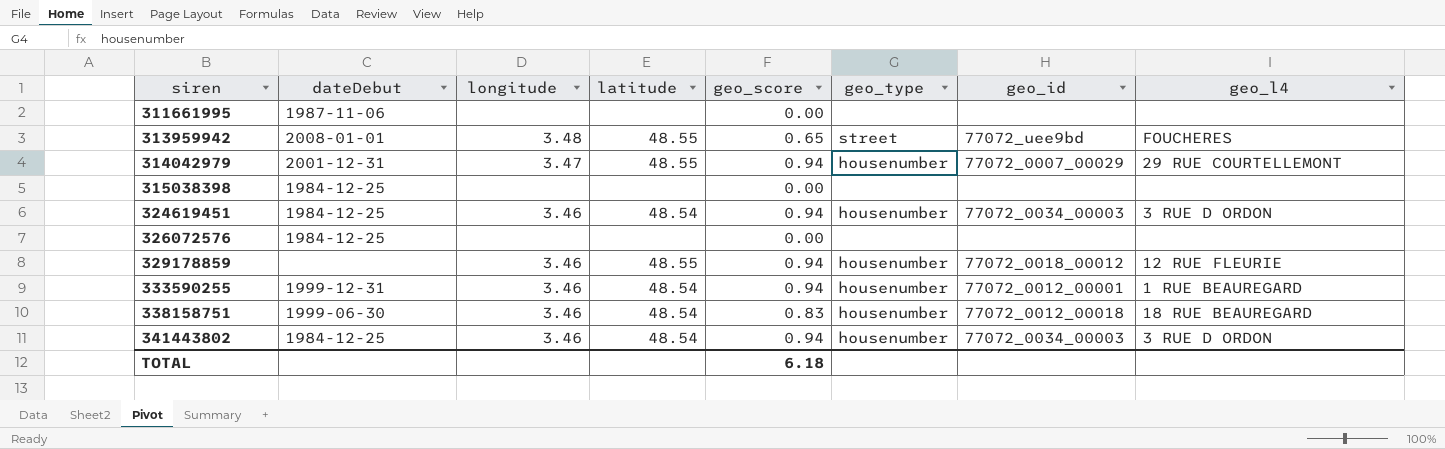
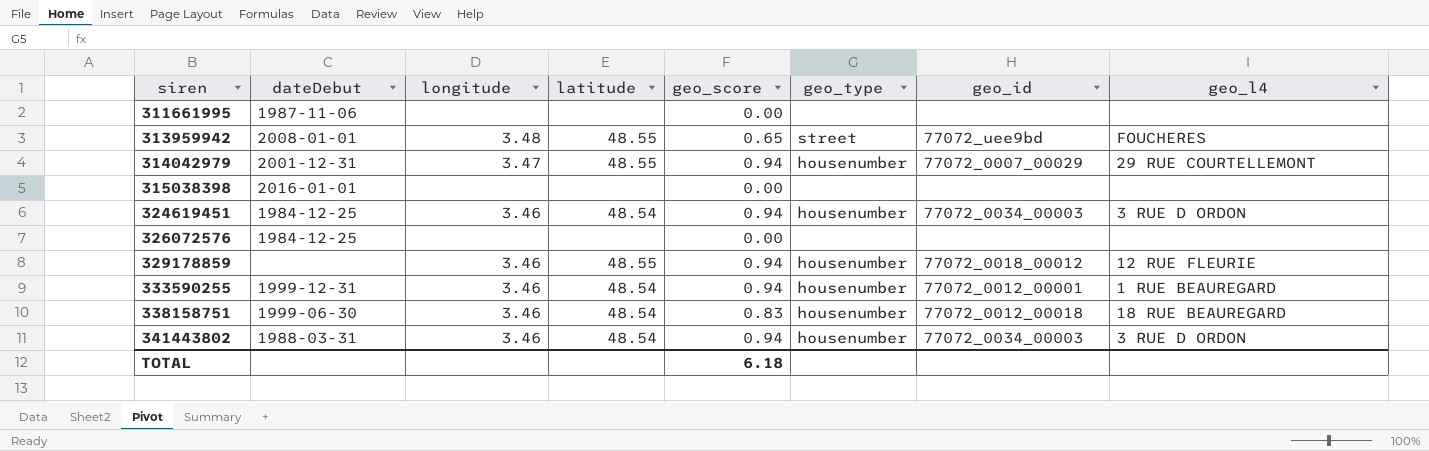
315038398 | dateDebut: 1984-12-25 -> 2016-01-01
341443802 | dateDebut: 1984-12-25 -> 1988-03-31

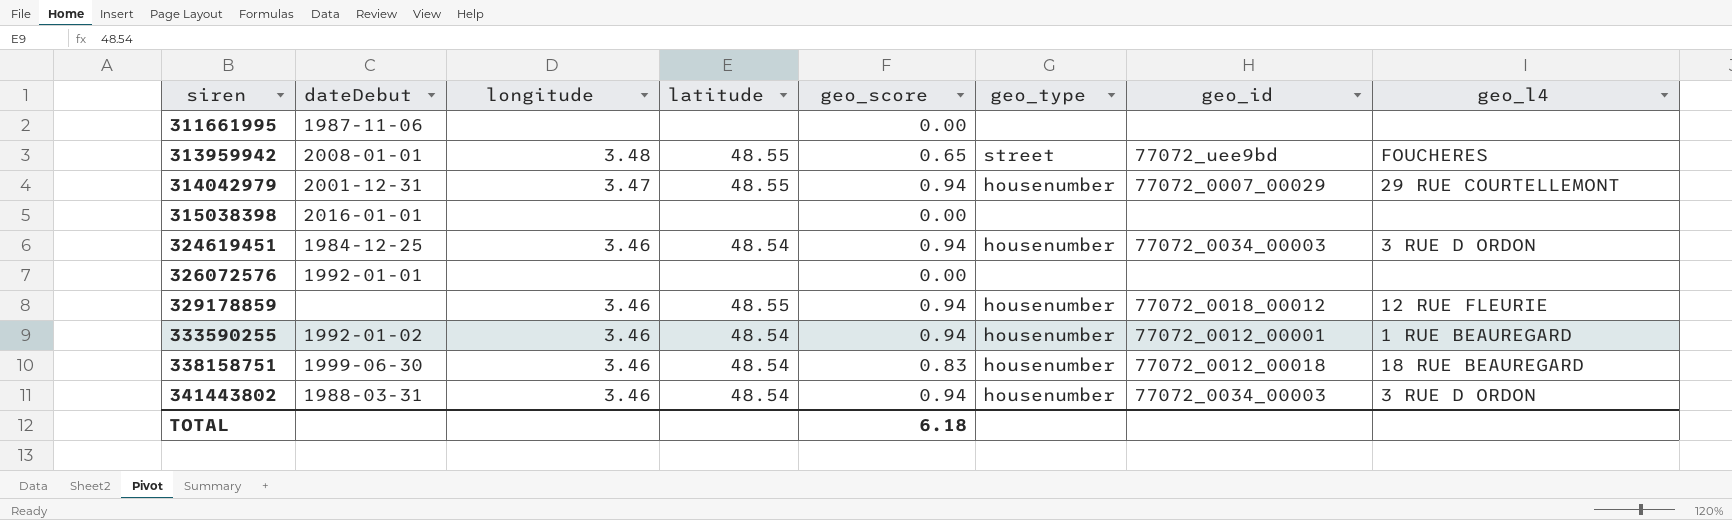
326072576 | dateDebut: 1984-12-25 -> 1992-01-01
333590255 | dateDebut: 1999-12-31 -> 1992-01-02

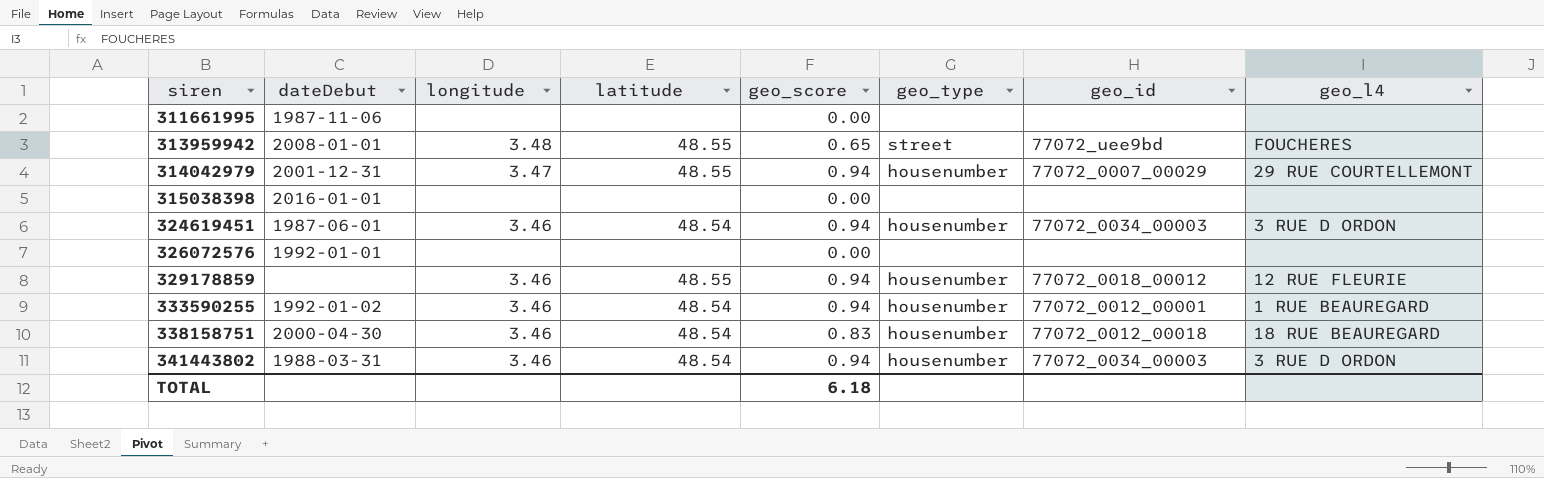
324619451 | dateDebut: 1984-12-25 -> 1987-06-01
338158751 | dateDebut: 1999-06-30 -> 2000-04-30

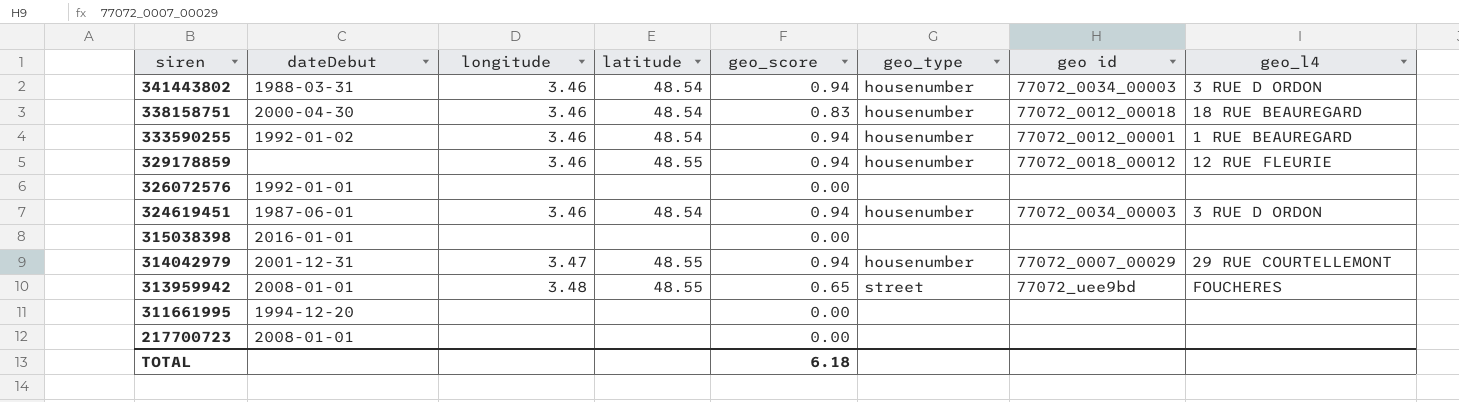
row order: siren ascending -> siren descending
column name: geo_id -> geo id
311661995 | dateDebut: 1987-11-06 -> 1994-12-20
row 217700723: none -> 2008-01-01 | none | none | 0.00 | none | none | none

